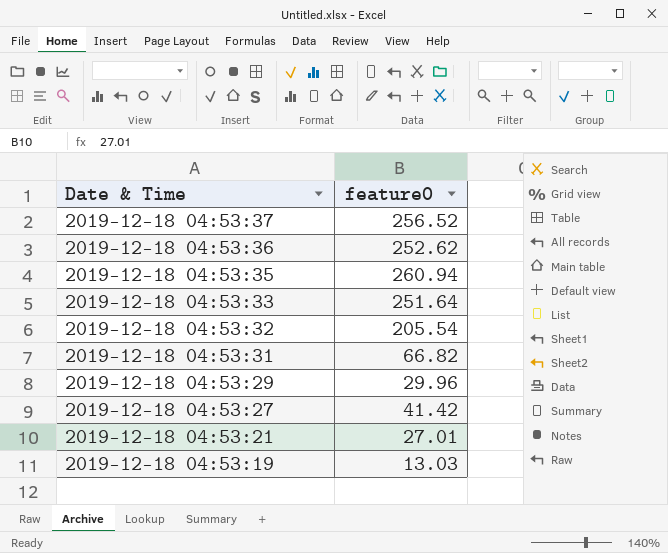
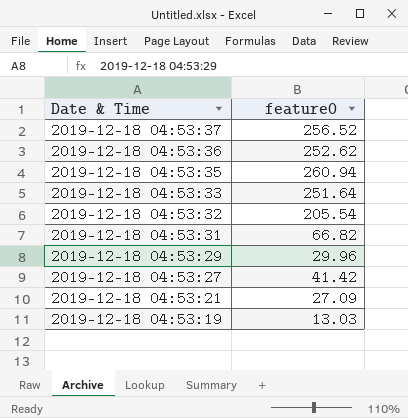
2019-12-18 04:53:21 | feature0: 27.01 -> 27.09

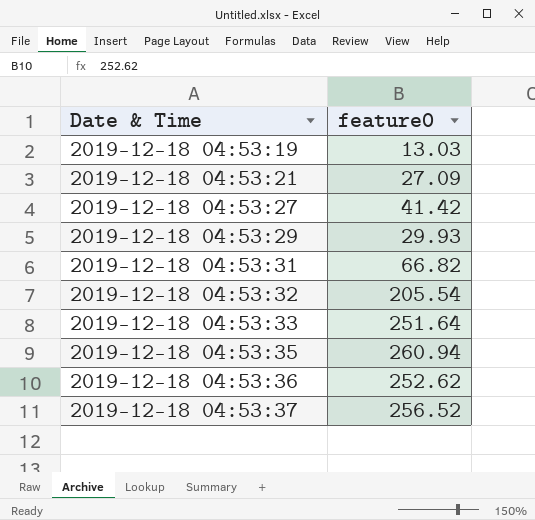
row order: Date & Time descending -> Date & Time ascending
2019-12-18 04:53:29 | feature0: 29.96 -> 29.93

